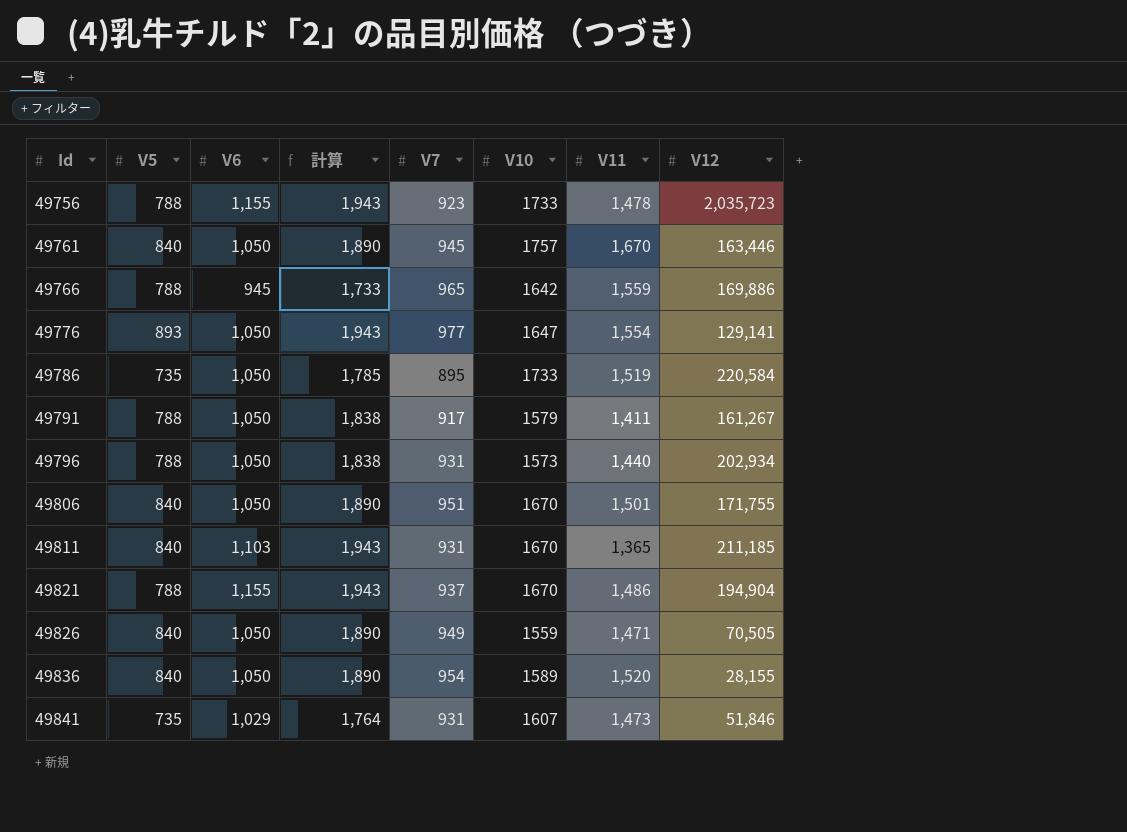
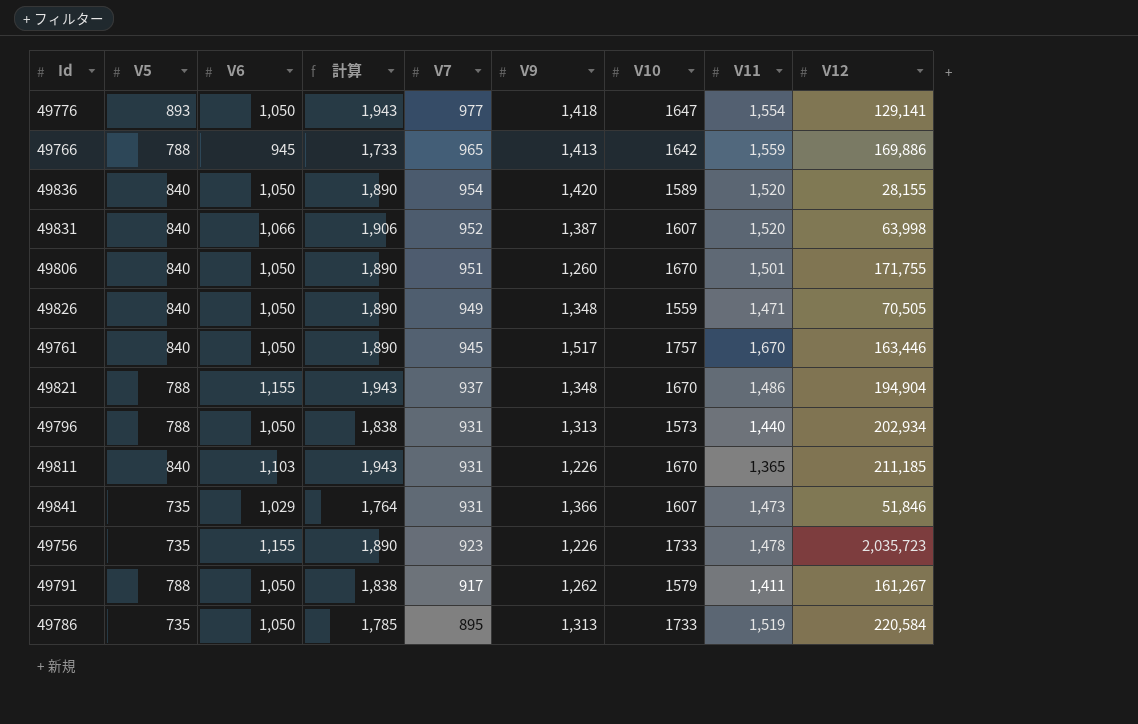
row order: Id ascending -> V7 descending
column V9 | position: none -> 6
row 49831: none -> 840 | 1,066 | 1,906 | 952 | 1,387 | 1607 | 1,520 | 63,998
49756 | V5: 788 -> 735
49756 | 計算: 1,943 -> 1,890

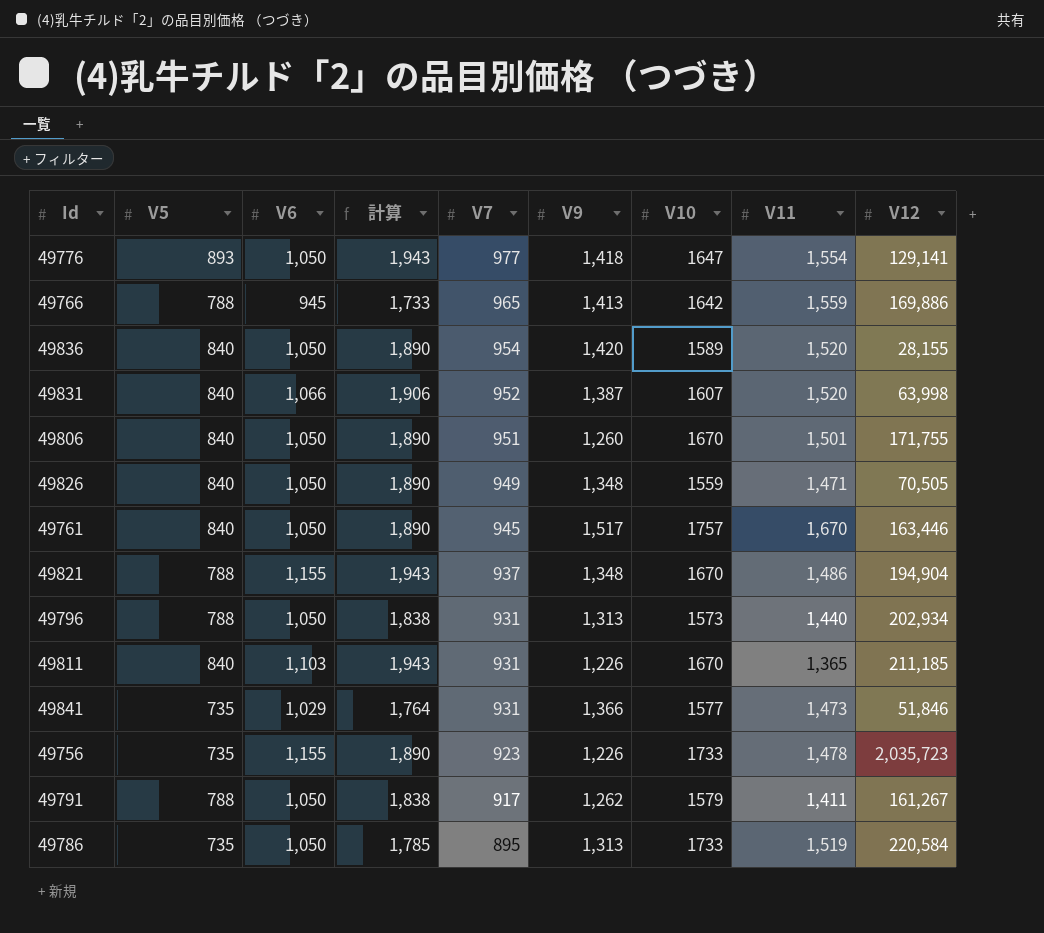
49841 | V10: 1607 -> 1577

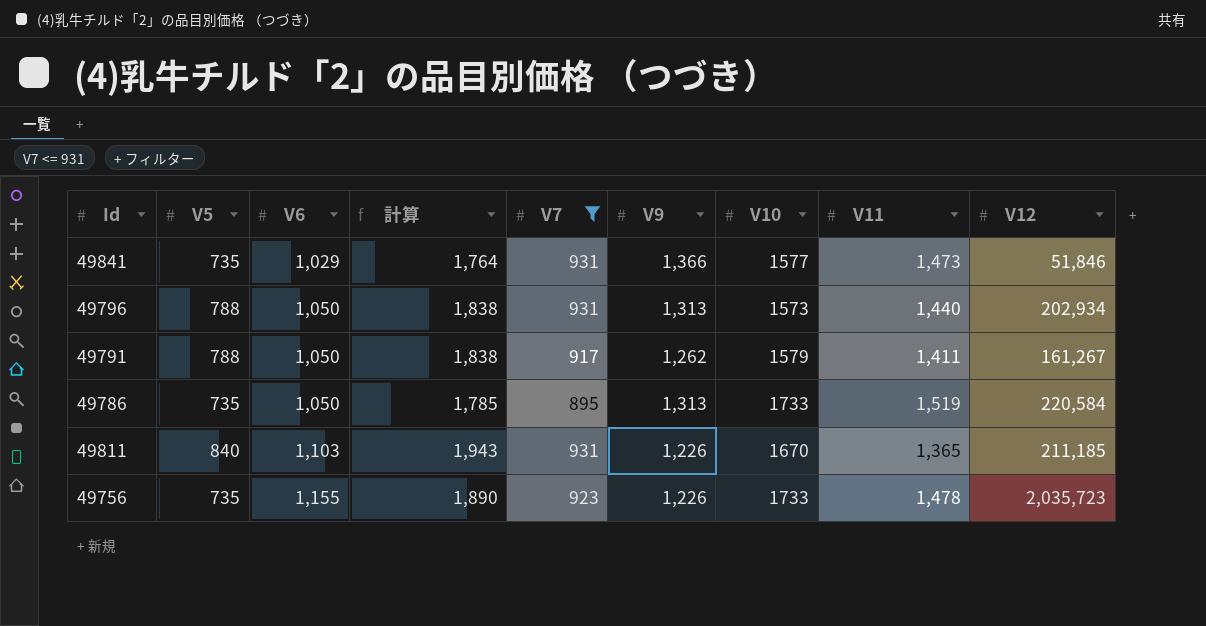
filter: none -> V7 <= 931
row order: V7 descending -> V6 ascending

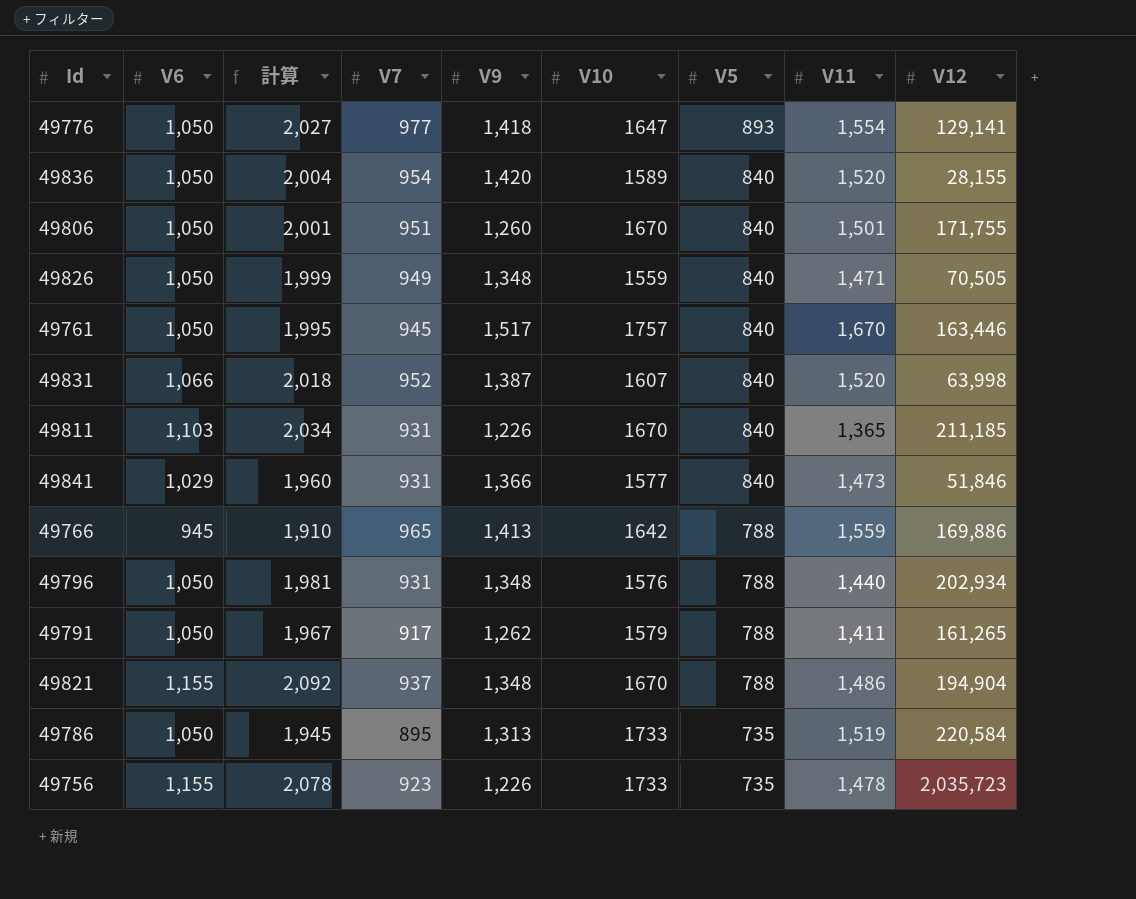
filter: V7 <= 931 -> none
row order: V6 ascending -> V5 descending
column 計算 | formula: [V5] + [V6] -> [V6] + [V7]
column V5 | position: 2 -> 7
49841 | V5: 735 -> 840
49796 | V9: 1,313 -> 1,348
49796 | V10: 1573 -> 1576
49791 | V12: 161,267 -> 161,265

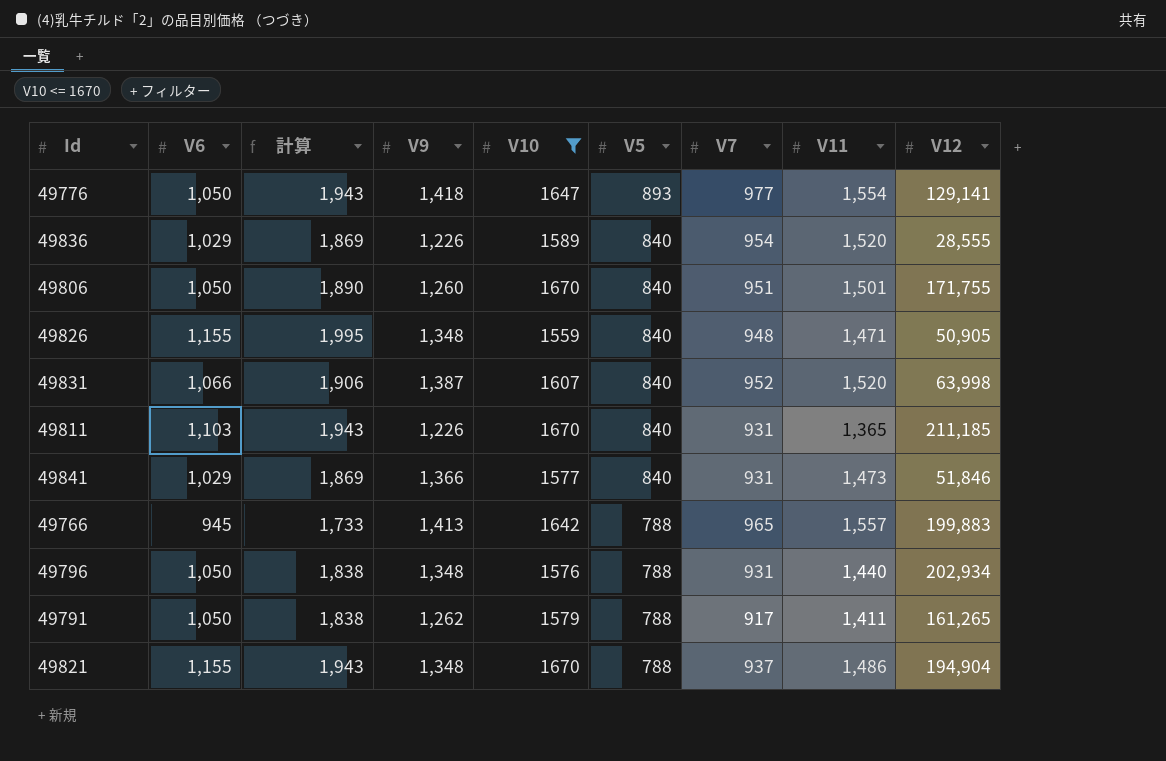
filter: none -> V10 <= 1670
column 計算 | formula: [V6] + [V7] -> [V6] + [V5]
column V7 | position: 4 -> 7
49836 | V6: 1,050 -> 1,029
49836 | V9: 1,420 -> 1,226
49836 | V12: 28,155 -> 28,555
49826 | V6: 1,050 -> 1,155
49826 | V7: 949 -> 948
49826 | V12: 70,505 -> 50,905
49766 | V11: 1,559 -> 1,557
49766 | V12: 169,886 -> 199,883

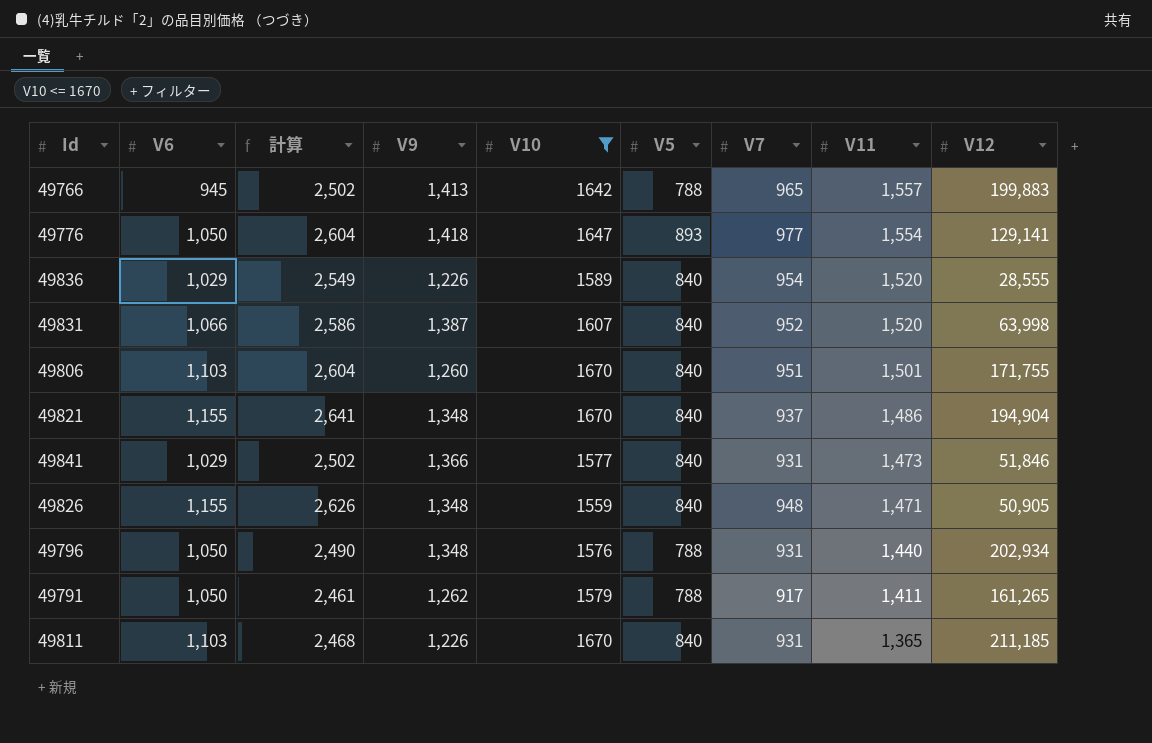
row order: V5 descending -> V11 descending
column 計算 | formula: [V6] + [V5] -> [V6] + [V11]
49806 | V6: 1,050 -> 1,103
49821 | V5: 788 -> 840

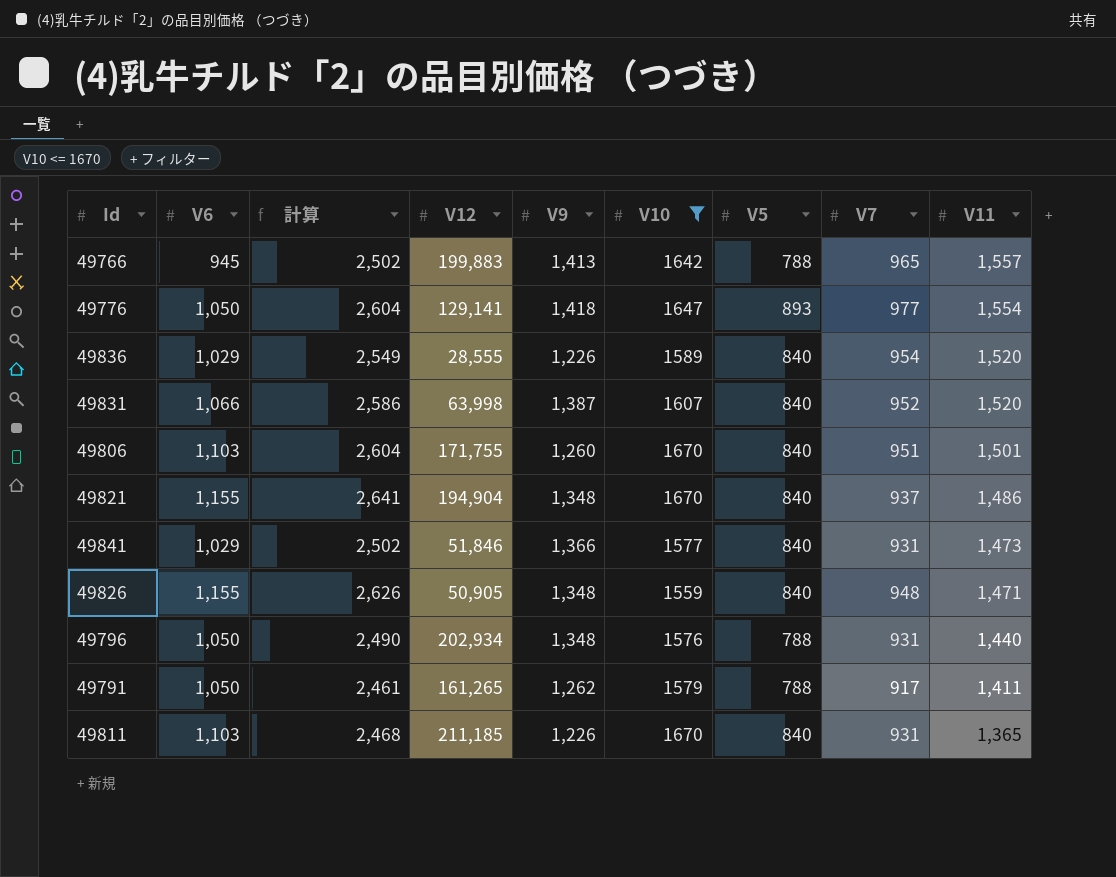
column V12 | position: 9 -> 4

